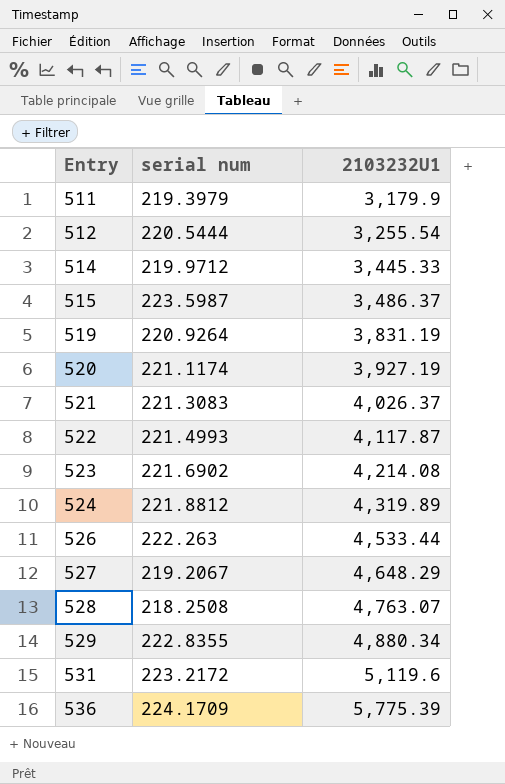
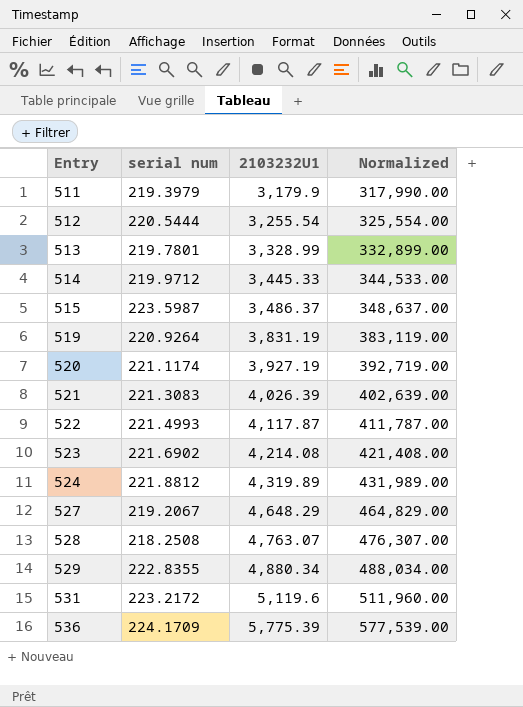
column Normalized | formula: none -> [2103232U1] * 100
row 526: 222.263 | 4,533.44 -> none
row 513: none -> 219.7801 | 3,328.99 | 332,899.00
521 | 2103232U1: 4,026.37 -> 4,026.39

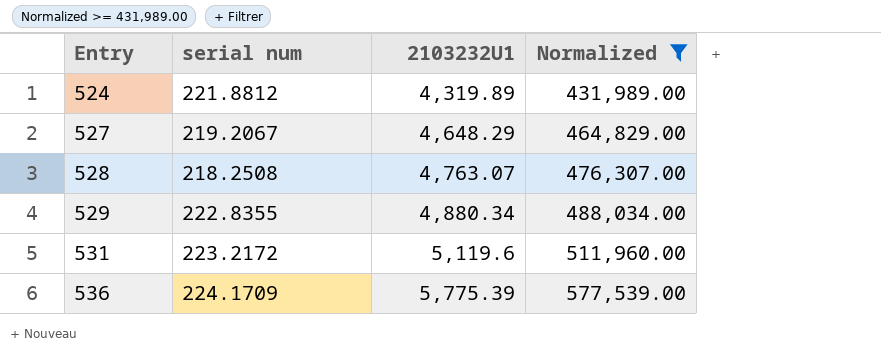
filter: none -> Normalized >= 431,989.00

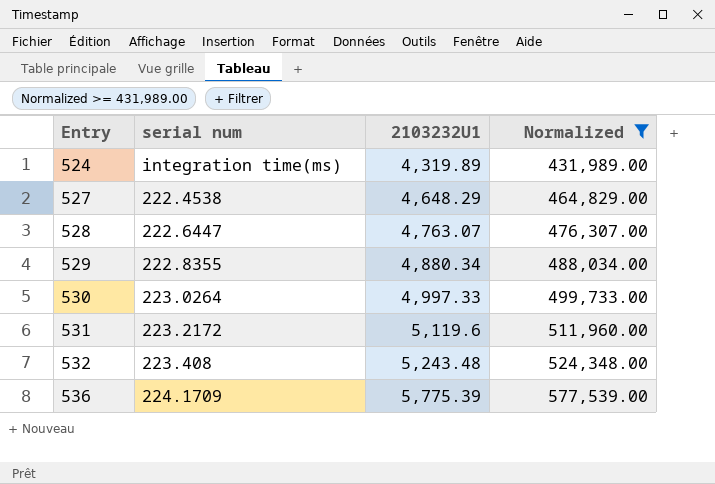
524 | serial num: 221.8812 -> integration time(ms)
527 | serial num: 219.2067 -> 222.4538
528 | serial num: 218.2508 -> 222.6447
row 530: none -> 223.0264 | 4,997.33 | 499,733.00
row 532: none -> 223.408 | 5,243.48 | 524,348.00

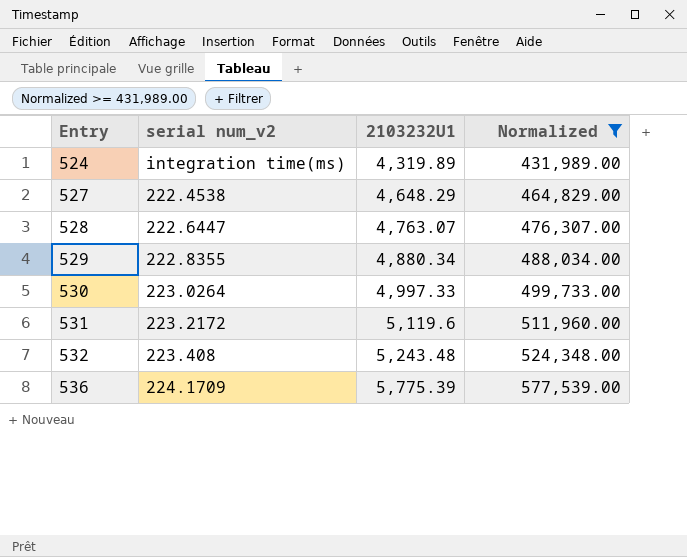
column name: serial num -> serial num_v2

